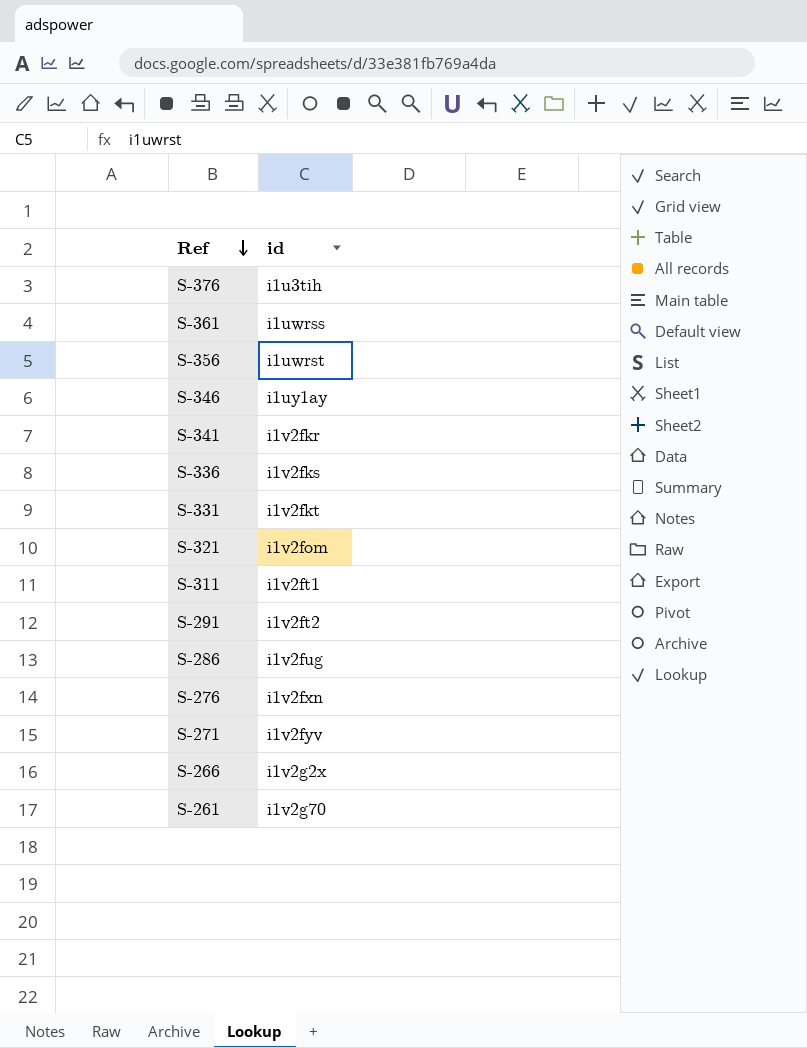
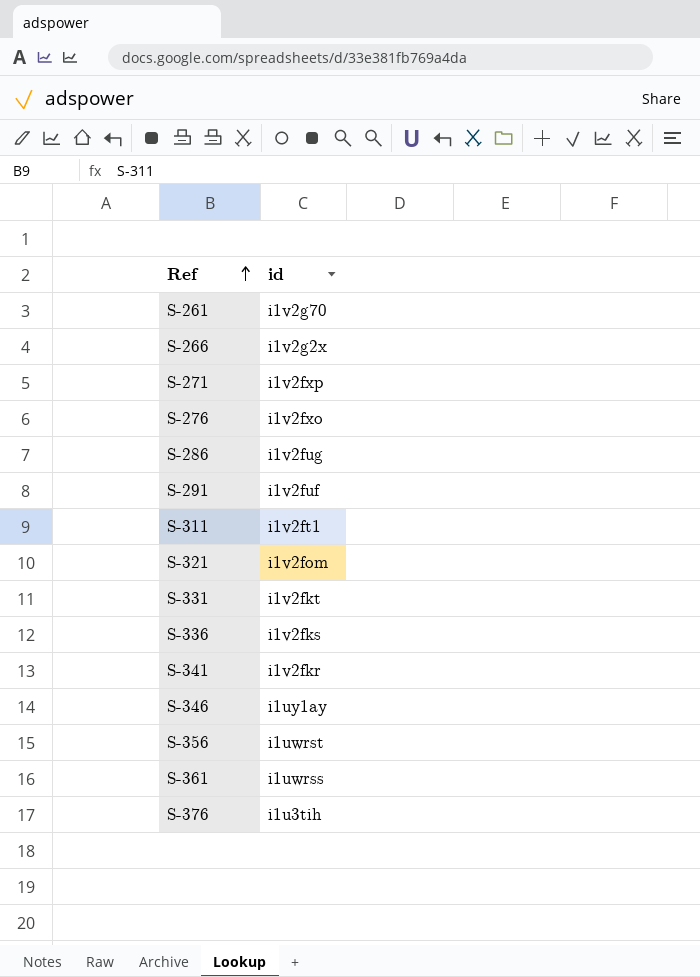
row order: Ref descending -> Ref ascending
S-271 | id: i1v2fyv -> i1v2fxp
S-276 | id: i1v2fxn -> i1v2fxo
S-291 | id: i1v2ft2 -> i1v2fuf

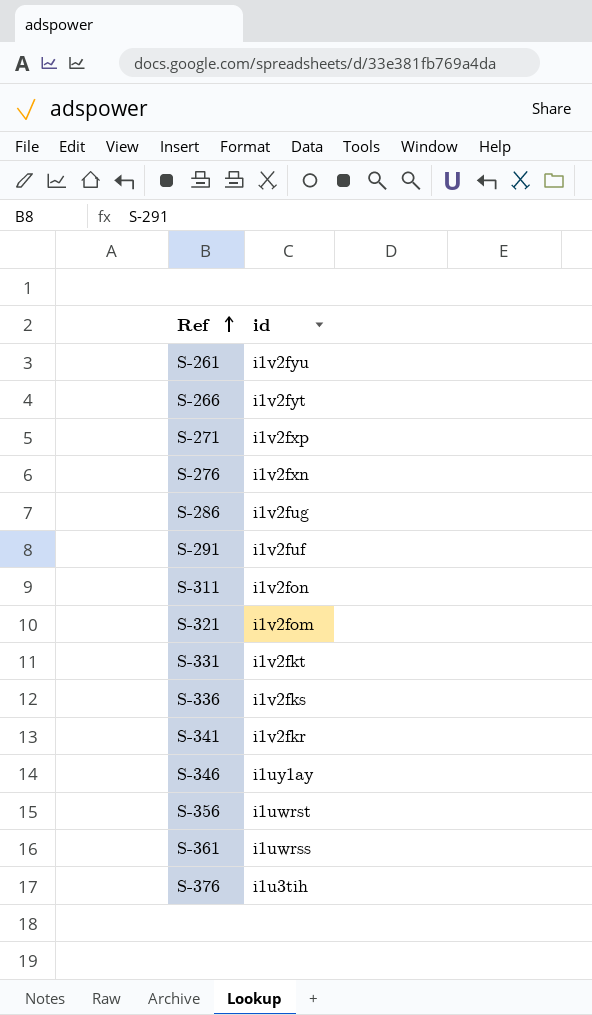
S-261 | id: i1v2g70 -> i1v2fyu
S-266 | id: i1v2g2x -> i1v2fyt
S-276 | id: i1v2fxo -> i1v2fxn
S-311 | id: i1v2ft1 -> i1v2fon

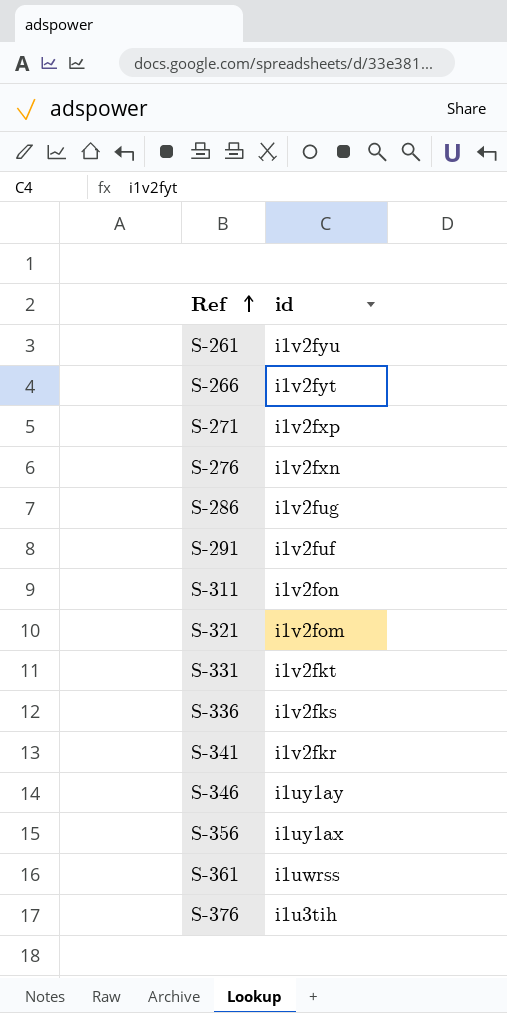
S-356 | id: i1uwrst -> i1uy1ax

